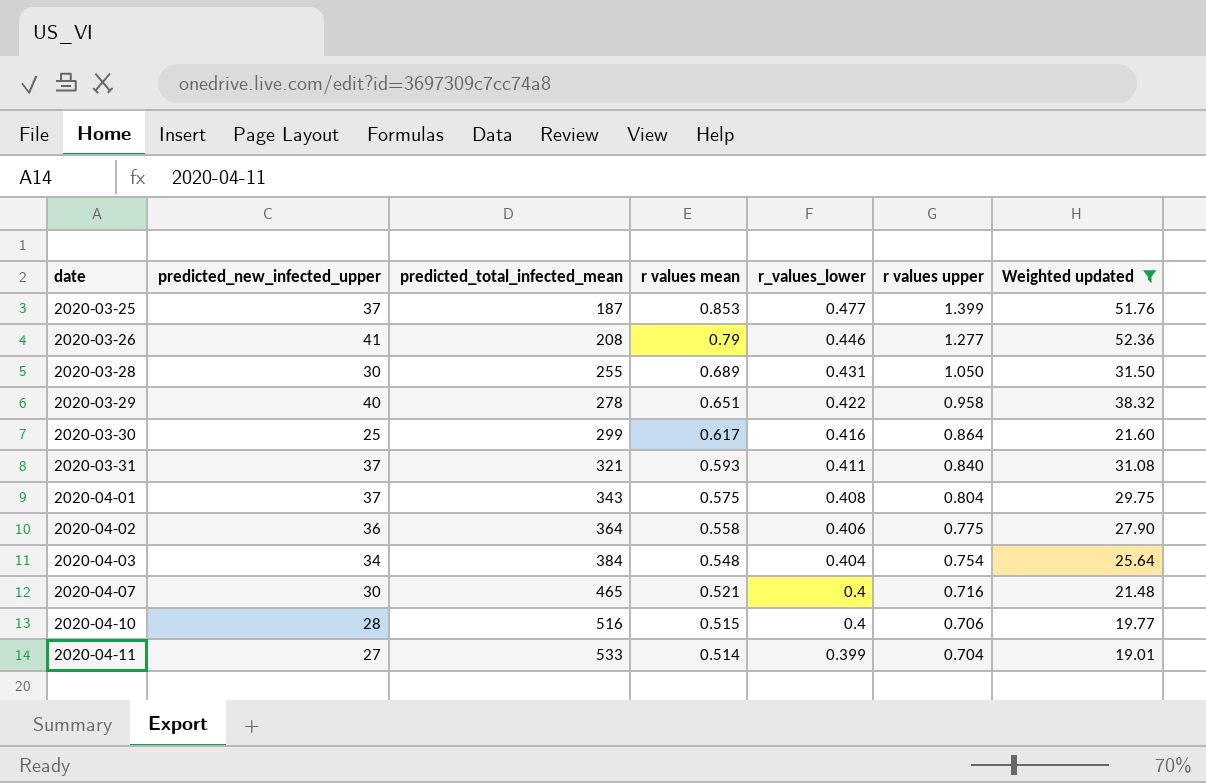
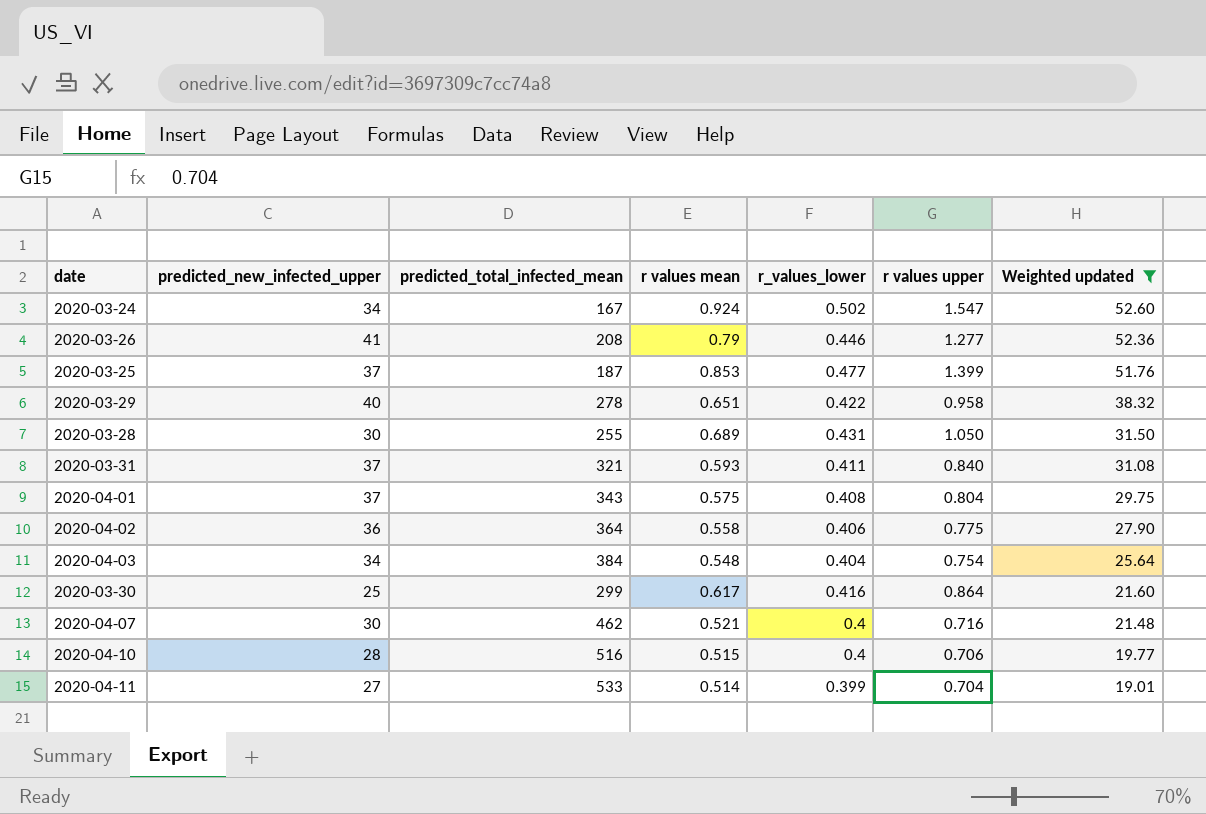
row order: date ascending -> Weighted updated descending
row 2020-03-24: none -> 34 | 167 | 0.924 | 0.502 | 1.547 | 52.60
2020-04-07 | predicted_total_infected_mean: 465 -> 462

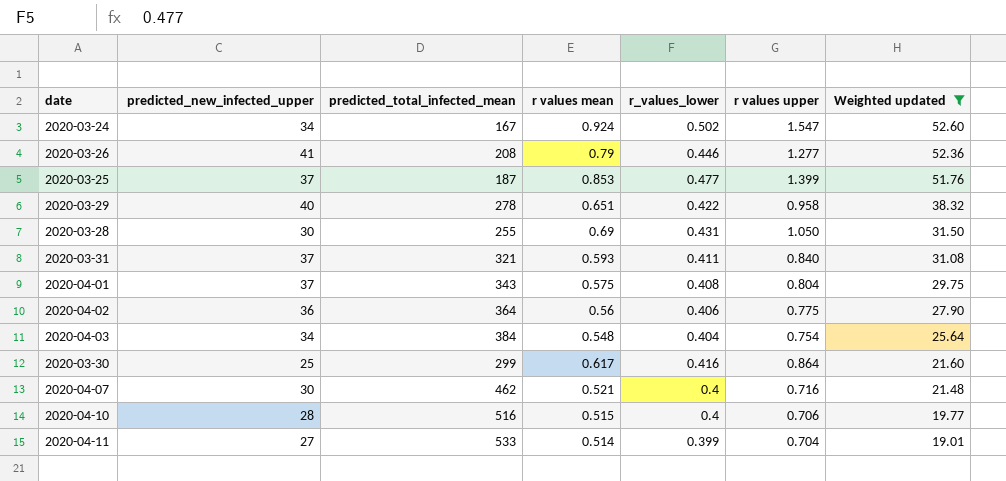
2020-03-28 | r values mean: 0.689 -> 0.69
2020-04-02 | r values mean: 0.558 -> 0.56

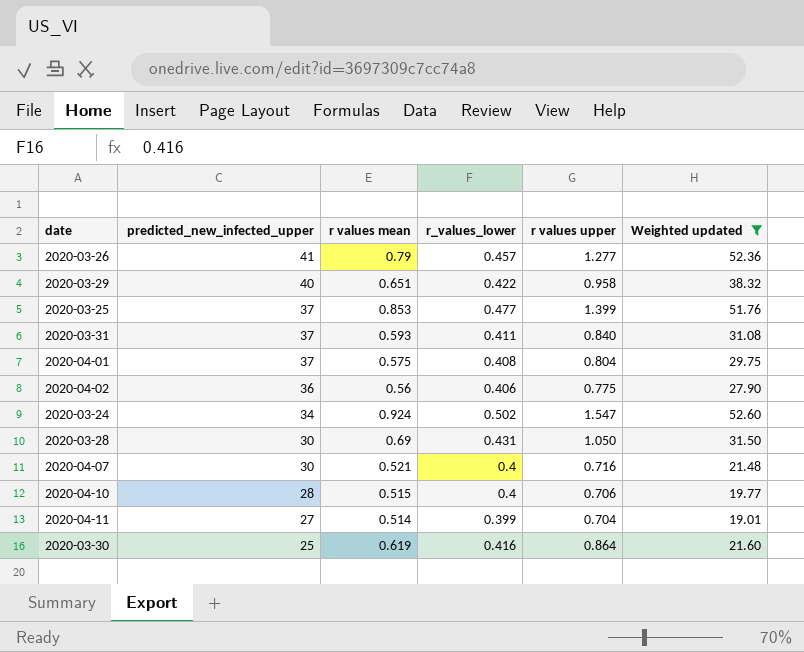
row order: Weighted updated descending -> predicted_new_infected_upper descending
column predicted_total_infected_mean | position: 3 -> none
row 2020-04-03: 34 | 384 | 0.548 | 0.404 | 0.754 | 25.64 -> none
2020-03-26 | r_values_lower: 0.446 -> 0.457
2020-03-30 | r values mean: 0.617 -> 0.619

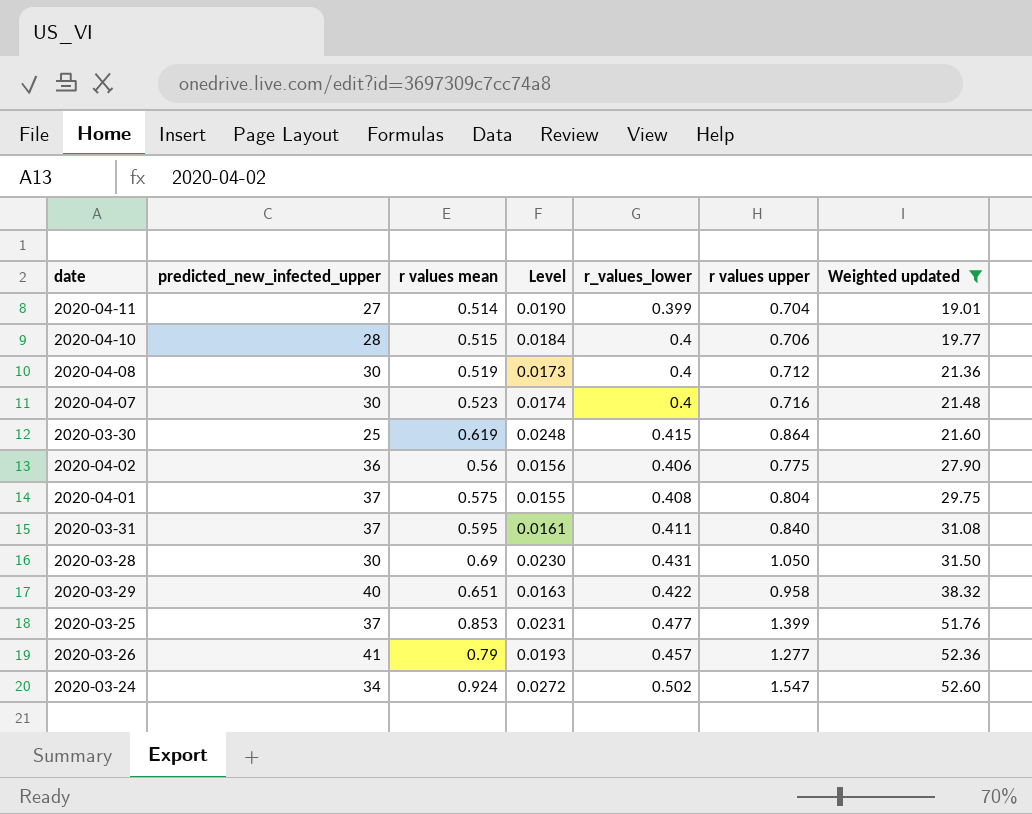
row order: predicted_new_infected_upper descending -> Weighted updated ascending
column Level | formula: none -> [r values mean] / [predicted_new_infected_upper]
row 2020-04-08: none -> 30 | 0.519 | 0.0173 | 0.4 | 0.712 | 21.36
2020-04-07 | r values mean: 0.521 -> 0.523
2020-03-30 | r_values_lower: 0.416 -> 0.415
2020-03-31 | r values mean: 0.593 -> 0.595

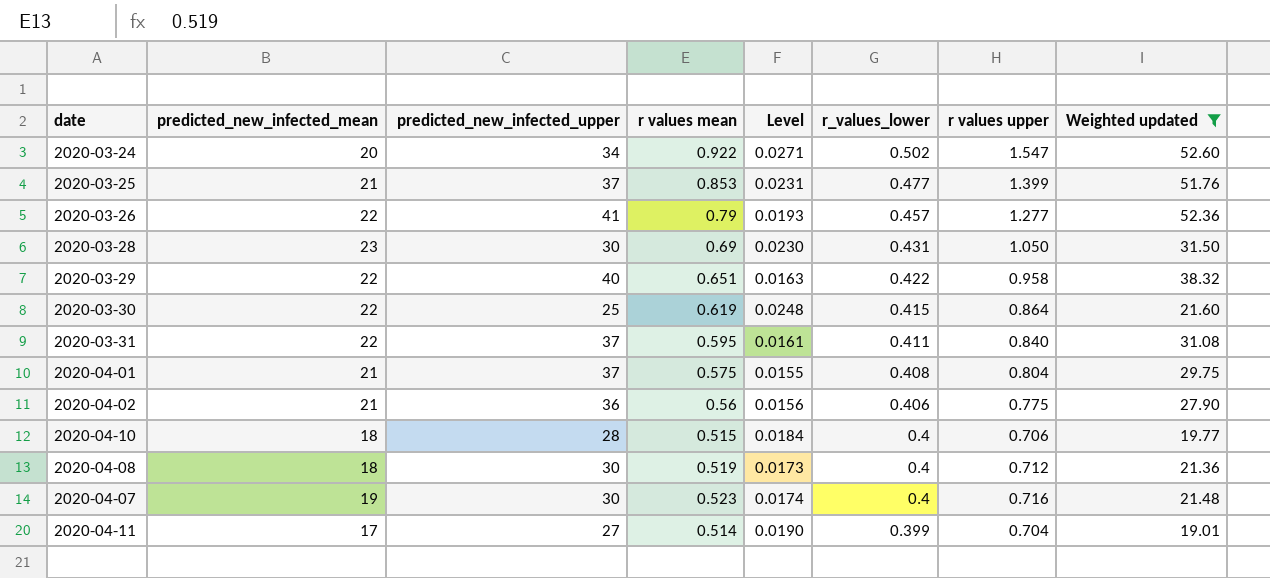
row order: Weighted updated ascending -> r_values_lower descending
column predicted_new_infected_mean | position: none -> 2
2020-03-24 | r values mean: 0.924 -> 0.922
2020-03-24 | Level: 0.0272 -> 0.0271

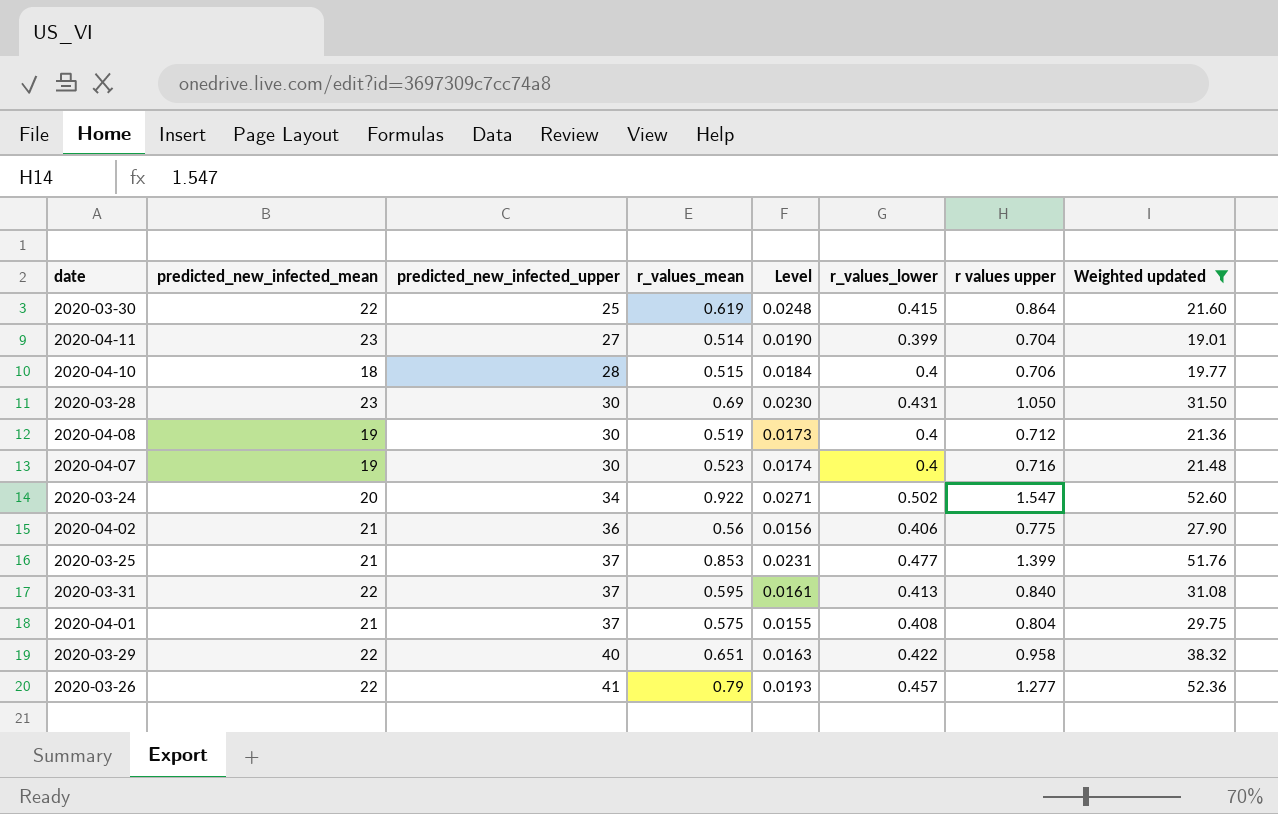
row order: r_values_lower descending -> predicted_new_infected_upper ascending
column name: r values mean -> r_values_mean
2020-04-11 | predicted_new_infected_mean: 17 -> 23
2020-04-08 | predicted_new_infected_mean: 18 -> 19
2020-03-31 | r_values_lower: 0.411 -> 0.413

